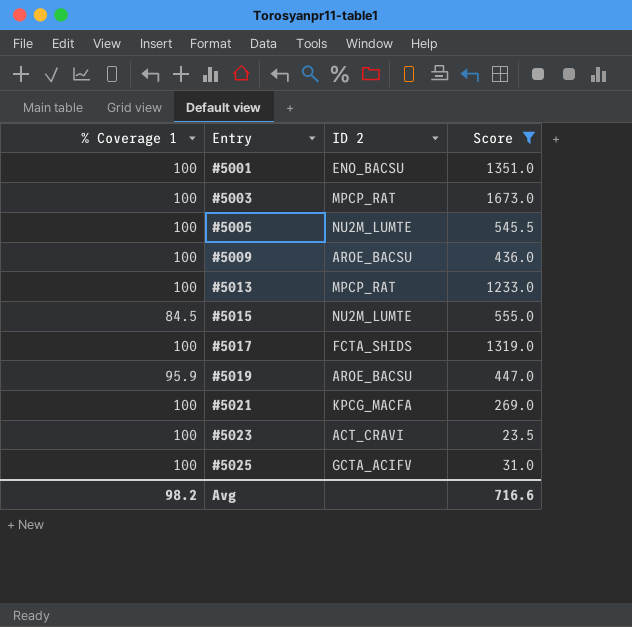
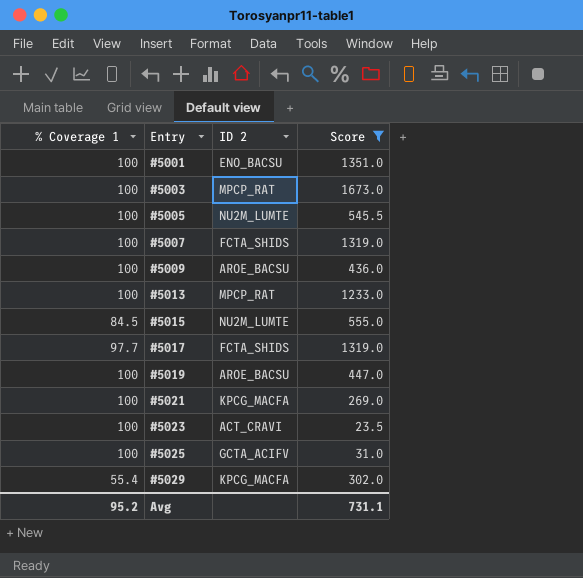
row #5007: none -> 100 | FCTA_SHIDS | 1319.0
#5017 | % Coverage 1: 100 -> 97.7
#5019 | % Coverage 1: 95.9 -> 100
row #5029: none -> 55.4 | KPCG_MACFA | 302.0
Avg | % Coverage 1: 98.2 -> 95.2
Avg | Score: 716.6 -> 731.1

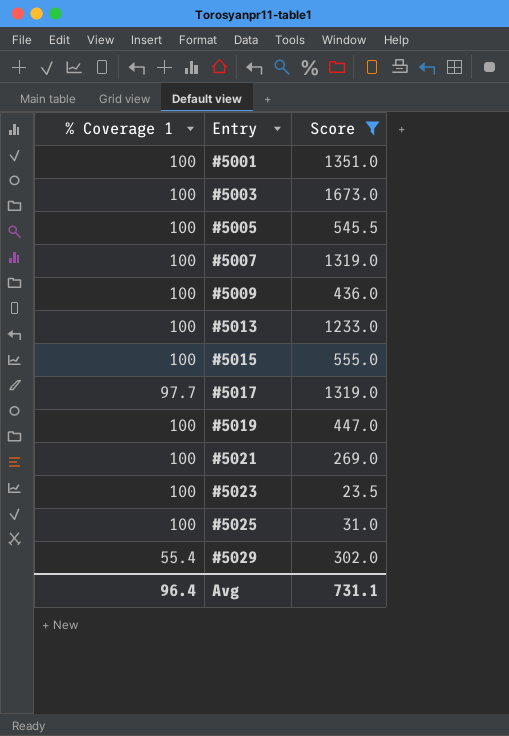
column ID 2 | position: 3 -> none
#5015 | % Coverage 1: 84.5 -> 100
Avg | % Coverage 1: 95.2 -> 96.4

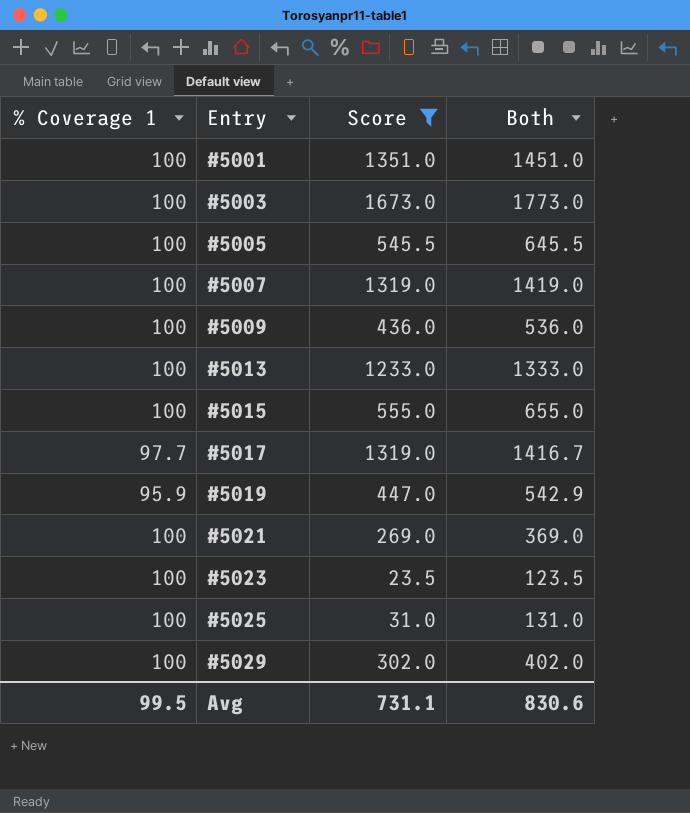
column Both | formula: none -> [% Coverage 1] + [Score]
#5019 | % Coverage 1: 100 -> 95.9
#5029 | % Coverage 1: 55.4 -> 100
Avg | % Coverage 1: 96.4 -> 99.5

